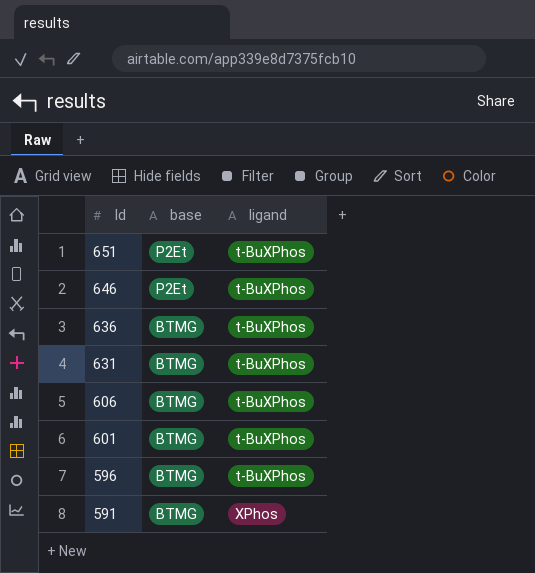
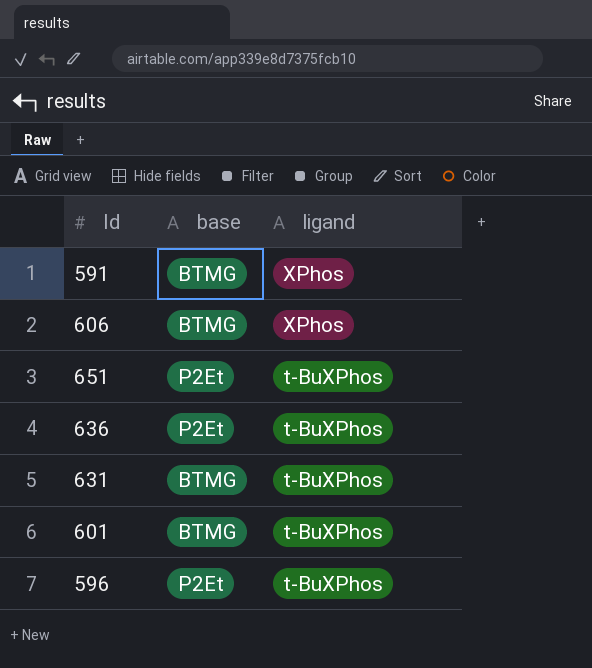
row order: Id descending -> ligand descending
row 646: P2Et | t-BuXPhos -> none
606 | ligand: t-BuXPhos -> XPhos
636 | base: BTMG -> P2Et
596 | base: BTMG -> P2Et

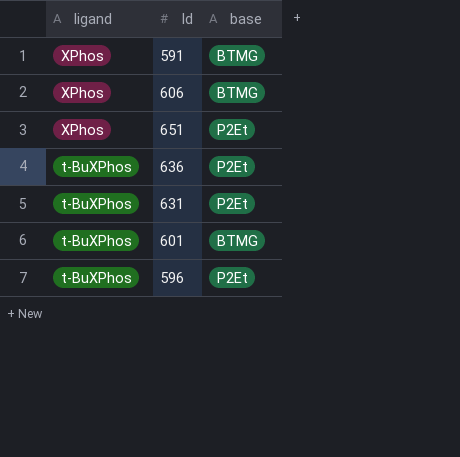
column ligand | position: 3 -> 1
651 | ligand: t-BuXPhos -> XPhos
631 | base: BTMG -> P2Et

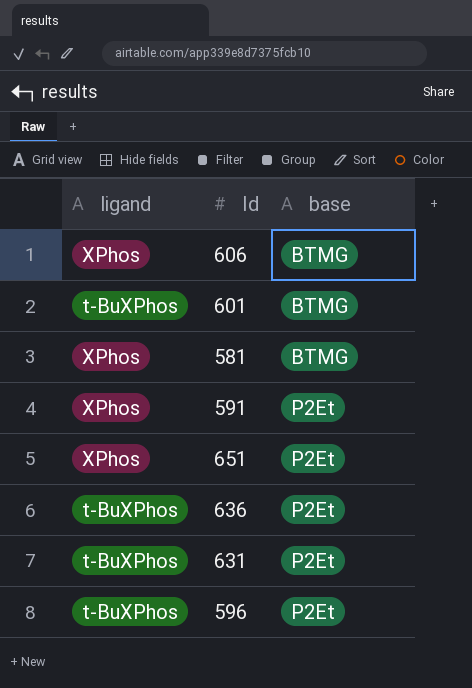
row order: ligand descending -> base ascending
row 581: none -> XPhos | BTMG
591 | base: BTMG -> P2Et

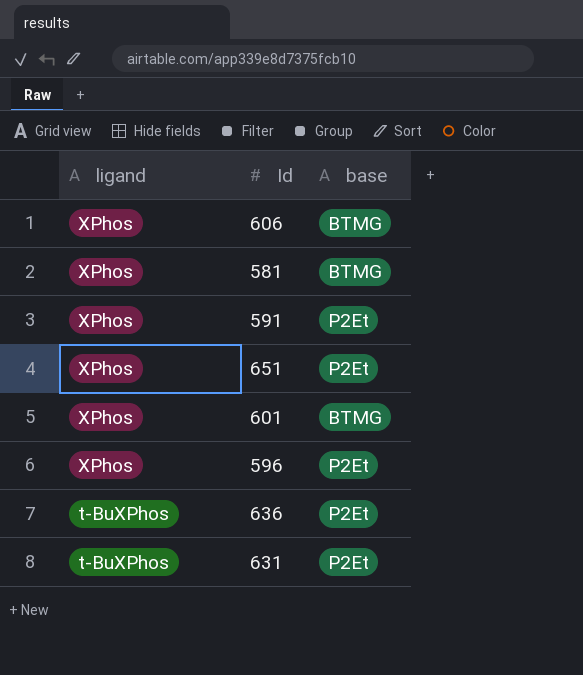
row order: base ascending -> ligand descending
601 | ligand: t-BuXPhos -> XPhos
596 | ligand: t-BuXPhos -> XPhos

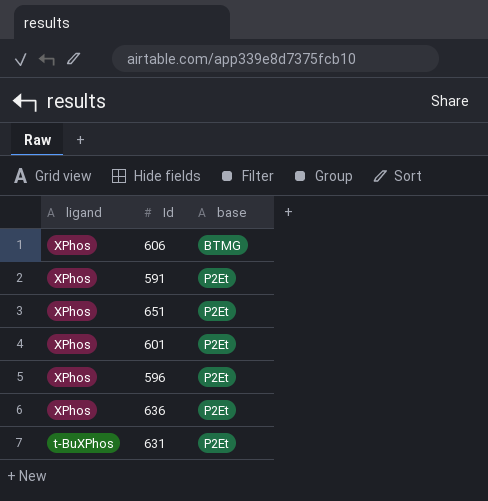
row 581: XPhos | BTMG -> none
601 | base: BTMG -> P2Et
636 | ligand: t-BuXPhos -> XPhos

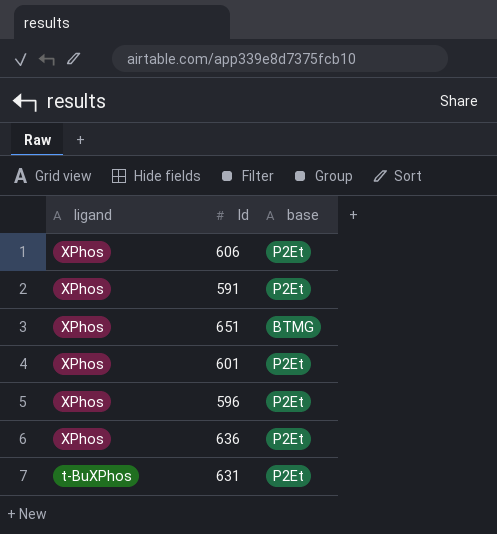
606 | base: BTMG -> P2Et
651 | base: P2Et -> BTMG

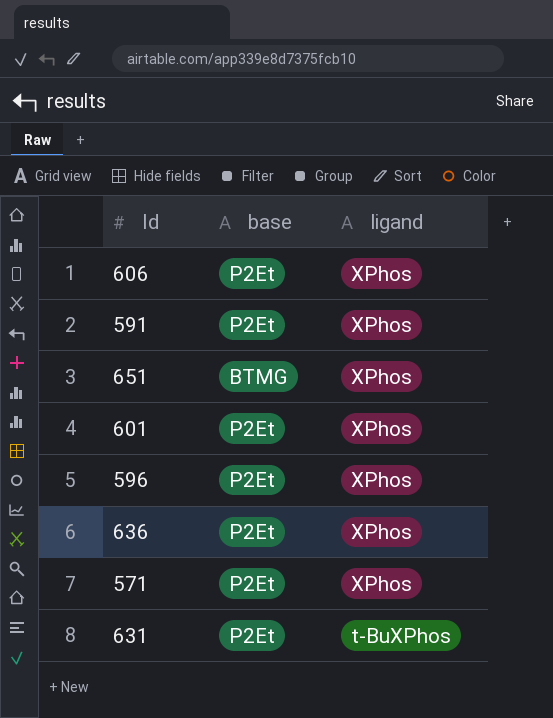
column ligand | position: 1 -> 3
row 571: none -> P2Et | XPhos

